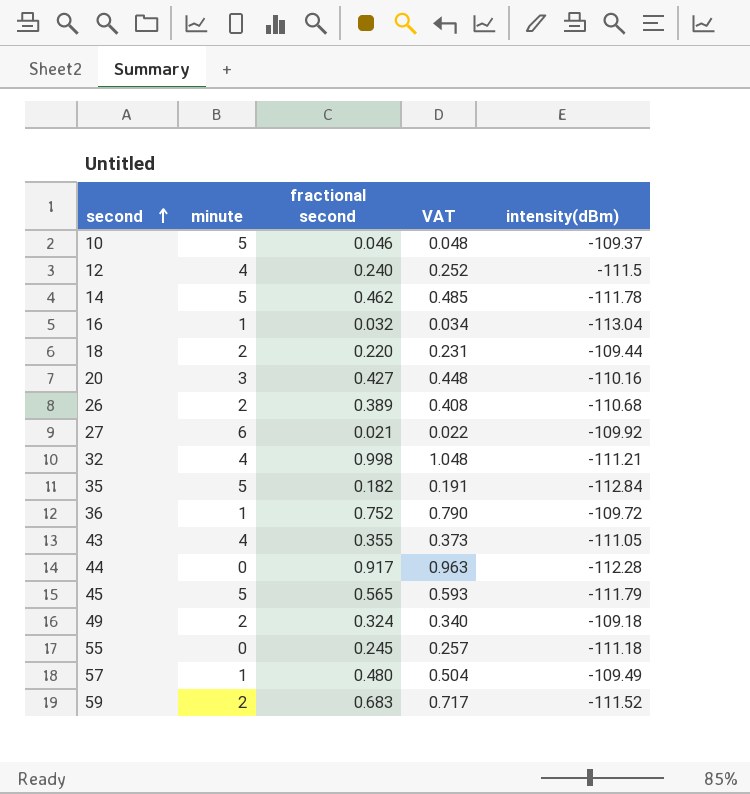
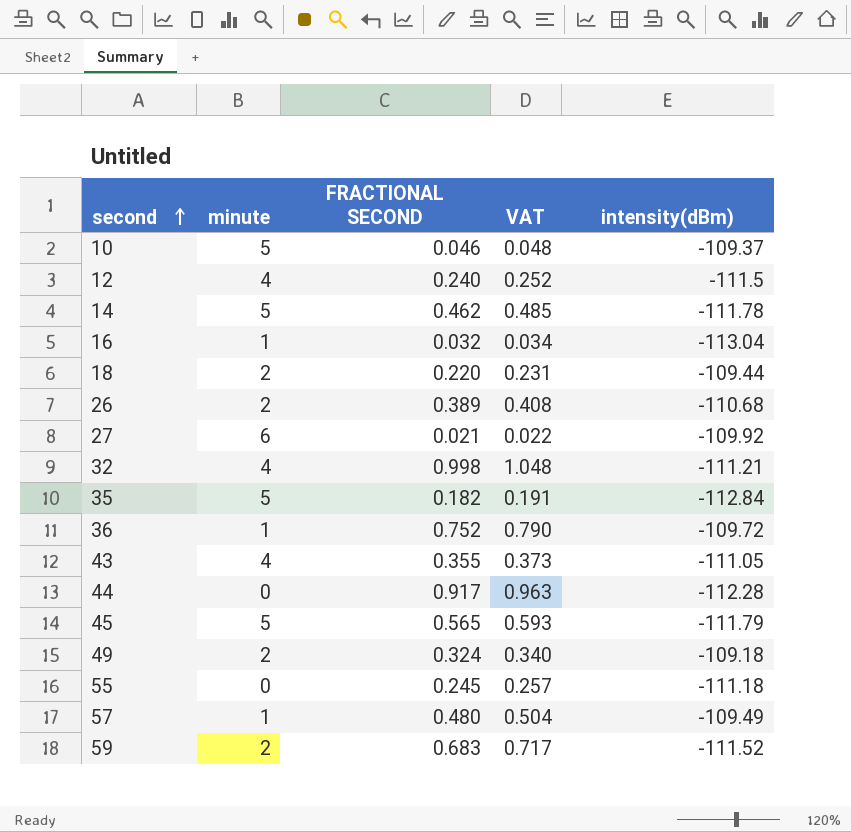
column name: fractional second -> FRACTIONAL SECOND
row 20: 3 | 0.427 | 0.448 | -110.16 -> none

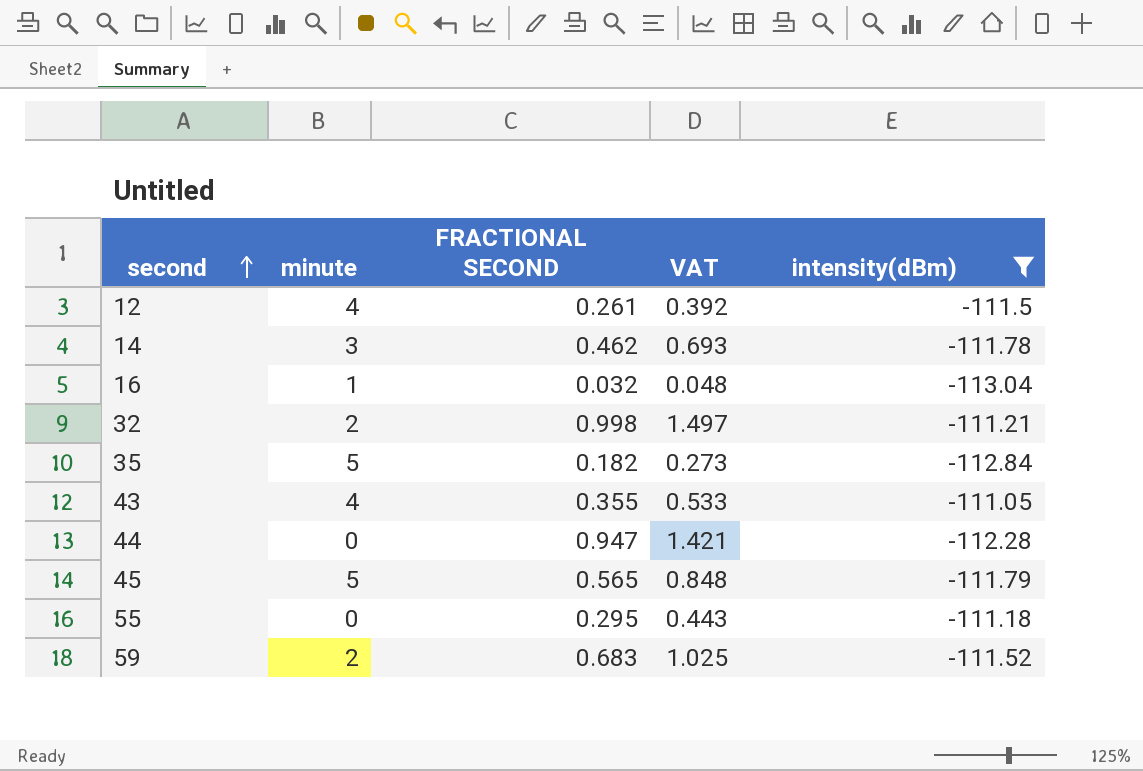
filter: none -> intensity(dBm) <= -111.05
column VAT | formula: [FRACTIONAL SECOND] * 1.05 -> [FRACTIONAL SECOND] * 1.5
12 | FRACTIONAL SECOND: 0.240 -> 0.261
14 | minute: 5 -> 3
32 | minute: 4 -> 2
44 | FRACTIONAL SECOND: 0.917 -> 0.947
55 | FRACTIONAL SECOND: 0.245 -> 0.295

